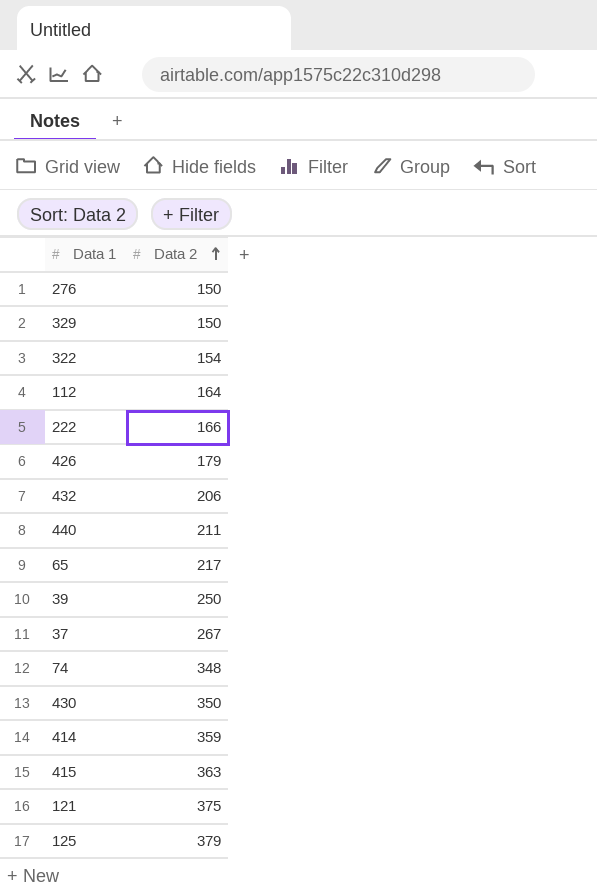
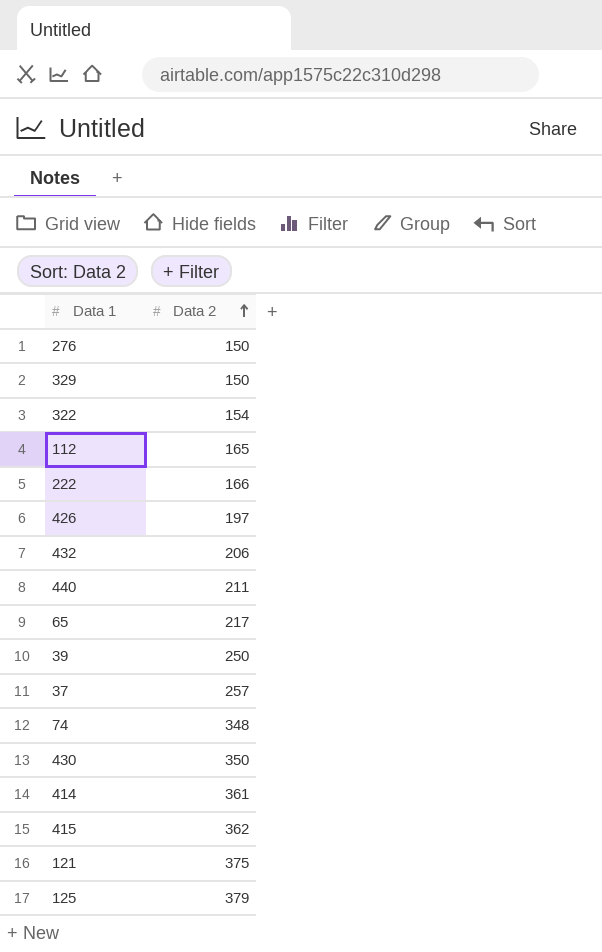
112 | Data 2: 164 -> 165
426 | Data 2: 179 -> 197
37 | Data 2: 267 -> 257
414 | Data 2: 359 -> 361
415 | Data 2: 363 -> 362

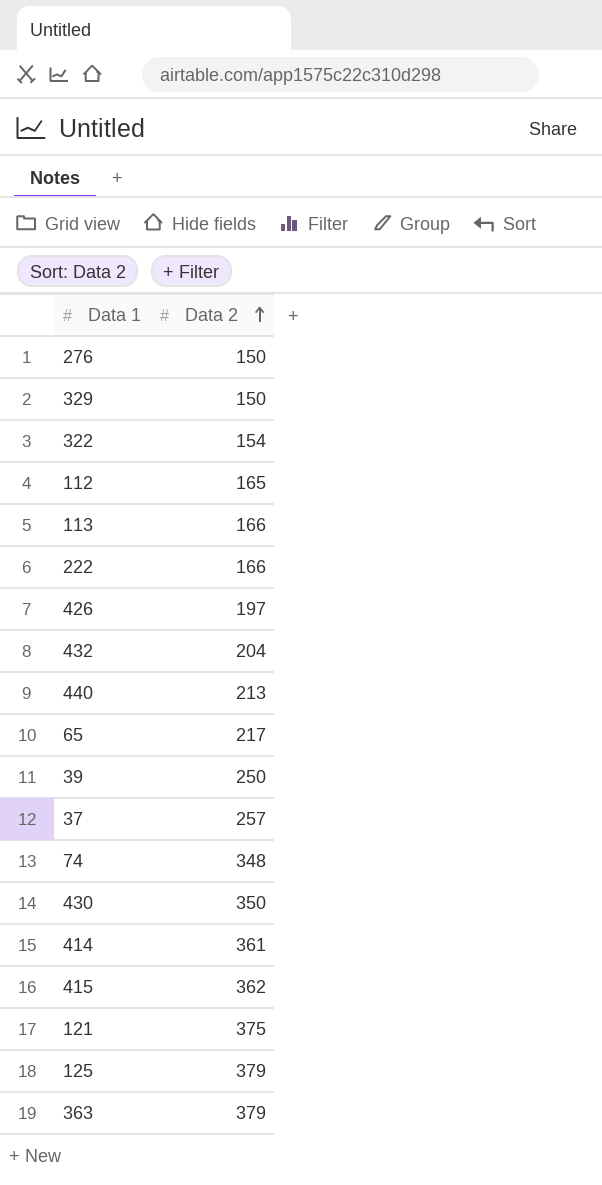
row 113: none -> 166
432 | Data 2: 206 -> 204
440 | Data 2: 211 -> 213
row 363: none -> 379

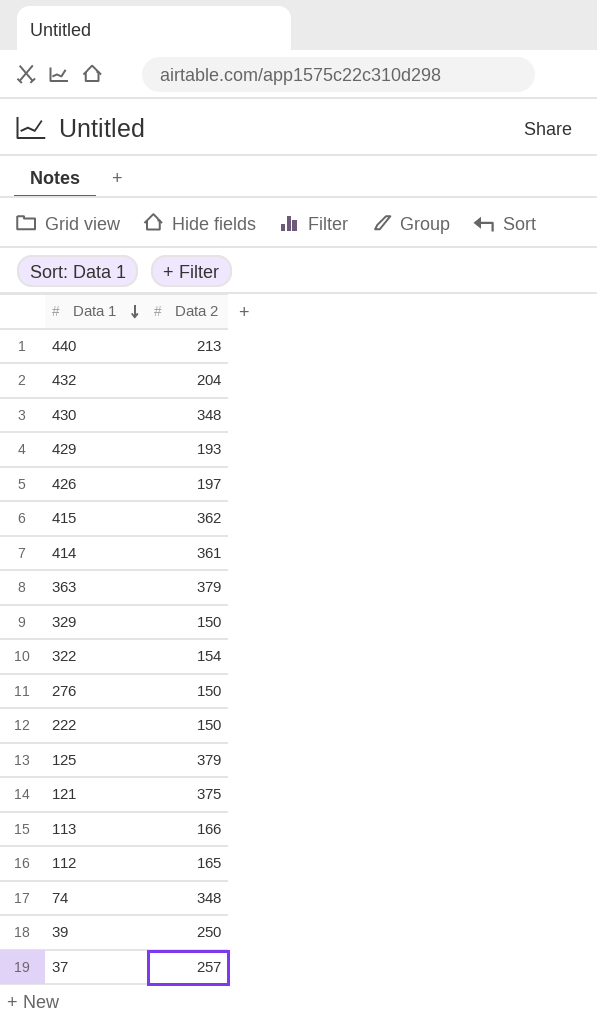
row order: Data 2 ascending -> Data 1 descending
row 65: 217 -> none
430 | Data 2: 350 -> 348
row 429: none -> 193
222 | Data 2: 166 -> 150

